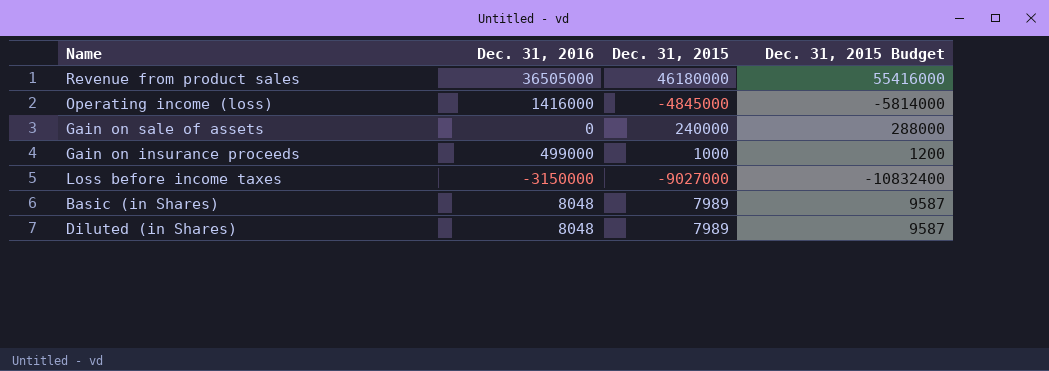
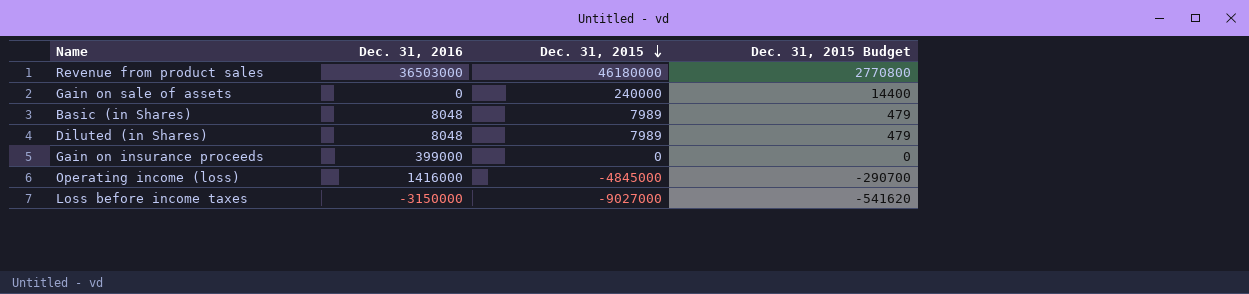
row order: none -> Dec. 31, 2015 descending
column Dec. 31, 2015 Budget | formula: [Dec. 31, 2015] * 1.2 -> [Dec. 31, 2015] * 0.06
Revenue from product sales | Dec. 31, 2016: 36505000 -> 36503000
Gain on insurance proceeds | Dec. 31, 2016: 499000 -> 399000
Gain on insurance proceeds | Dec. 31, 2015: 1000 -> 0

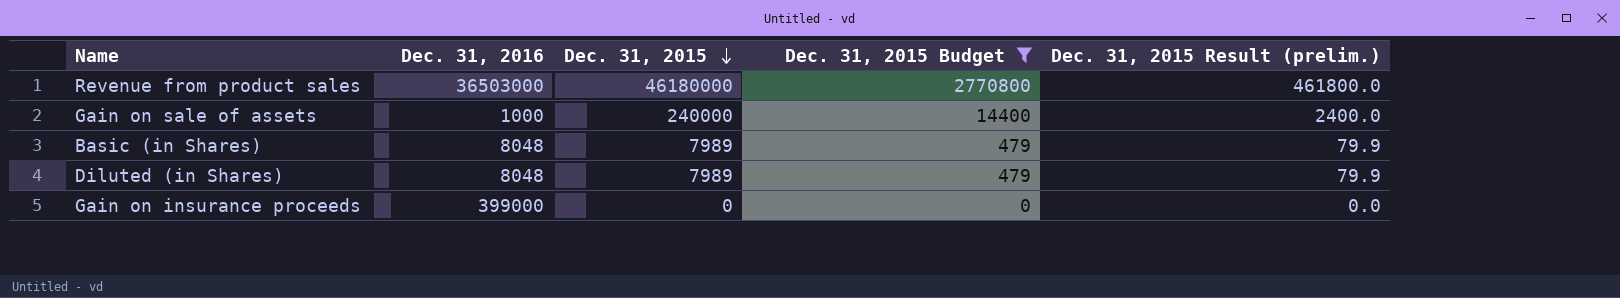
filter: none -> Dec. 31, 2015 Budget >= 0
column Dec. 31, 2015 Result (prelim.) | formula: none -> [Dec. 31, 2015] * 0.01
Gain on sale of assets | Dec. 31, 2016: 0 -> 1000

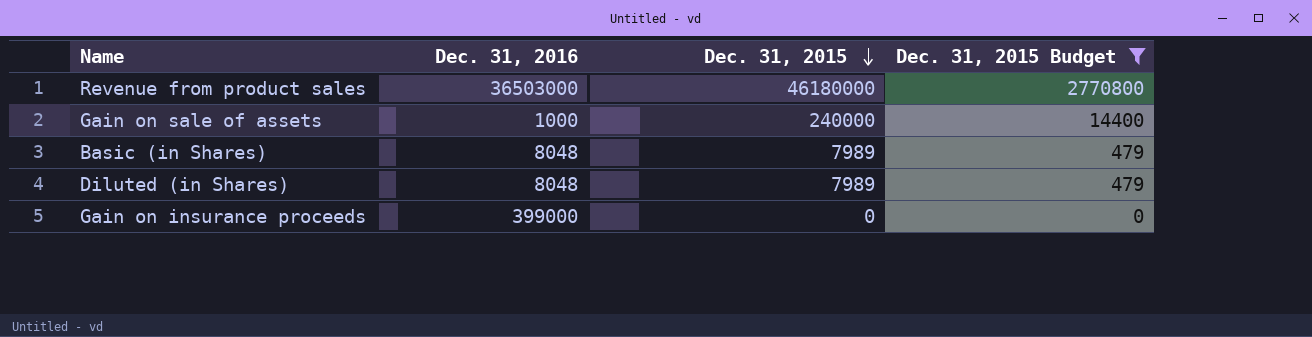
column Dec. 31, 2015 Result (prelim.) | formula: [Dec. 31, 2015] * 0.01 -> none

